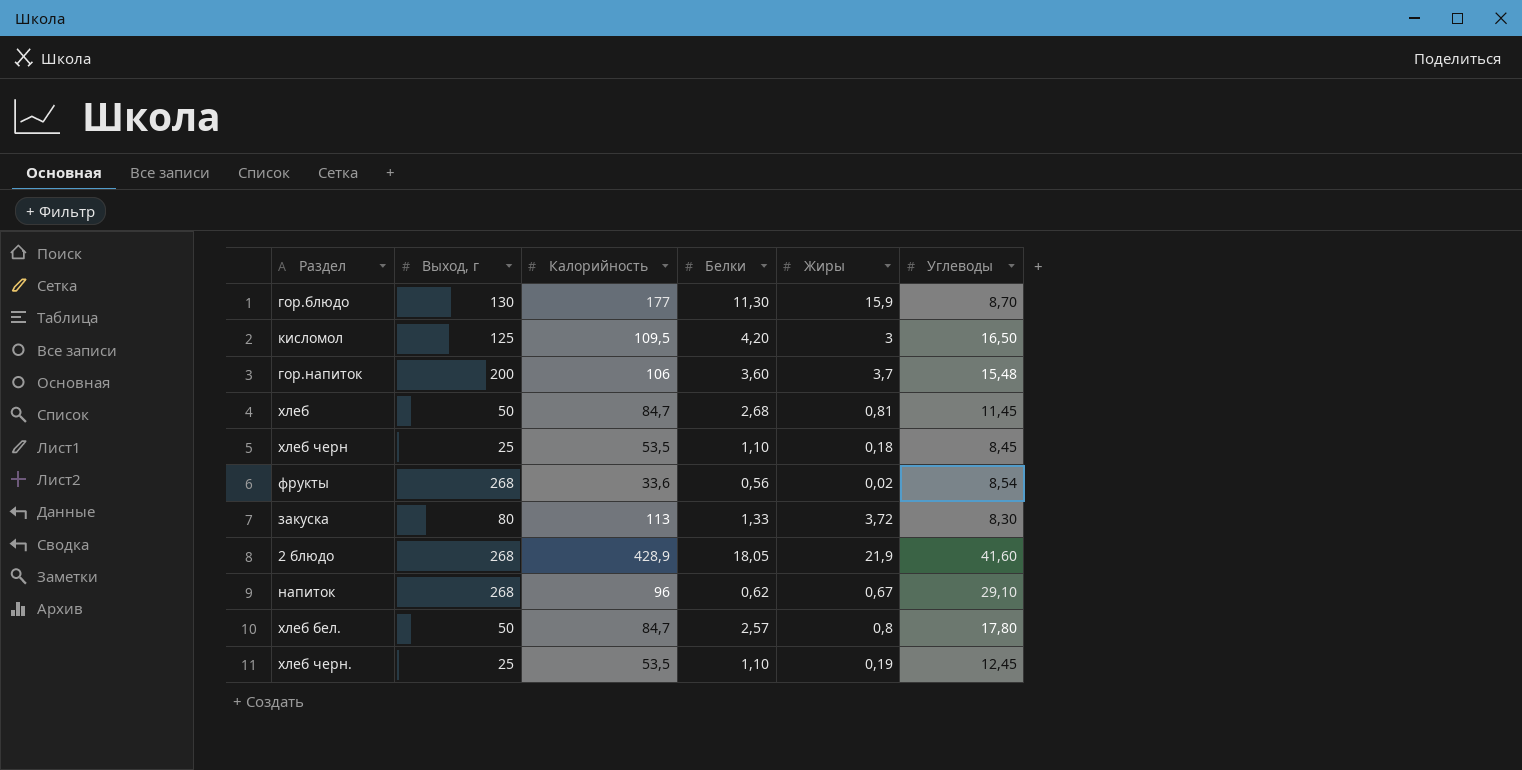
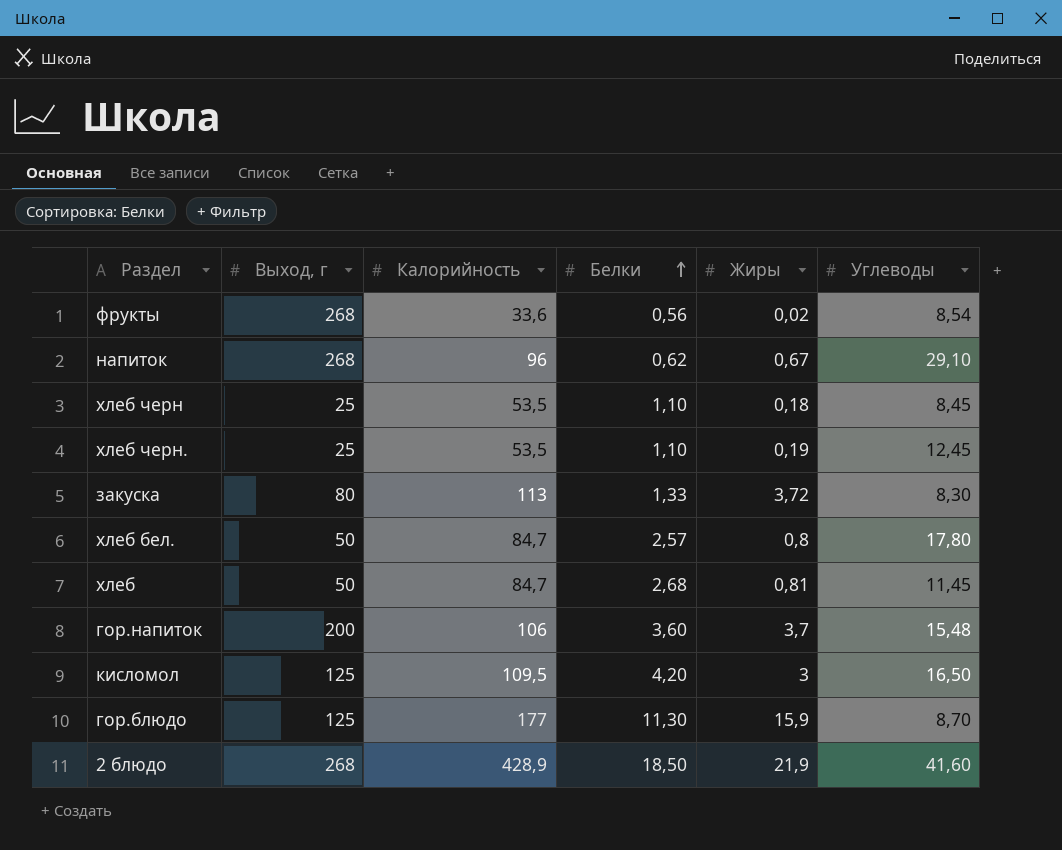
row order: none -> Белки ascending
гор.блюдо | Выход, г: 130 -> 125
2 блюдо | Белки: 18,05 -> 18,50

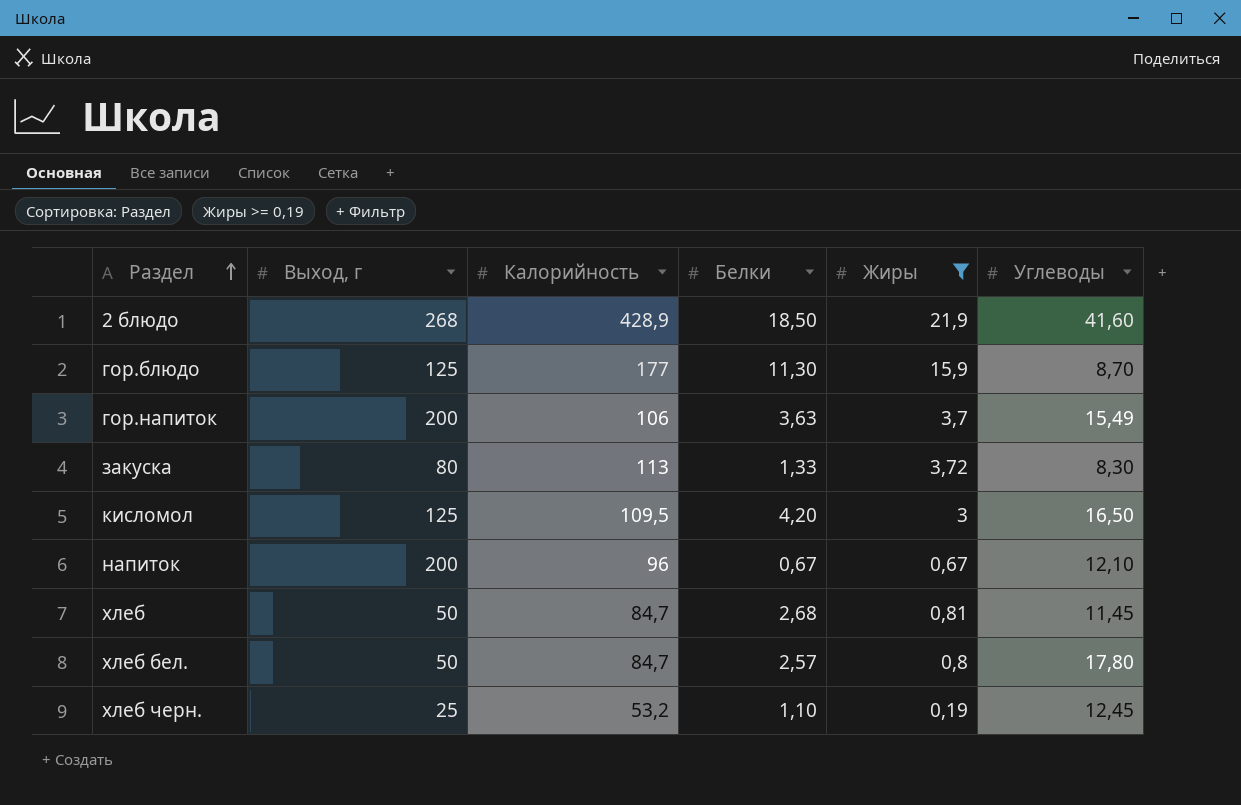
filter: none -> Жиры >= 0,19
row order: Белки ascending -> Раздел ascending
гор.напиток | Белки: 3,60 -> 3,63
гор.напиток | Углеводы: 15,48 -> 15,49
напиток | Выход, г: 268 -> 200
напиток | Белки: 0,62 -> 0,67
напиток | Углеводы: 29,10 -> 12,10
хлеб черн. | Калорийность: 53,5 -> 53,2

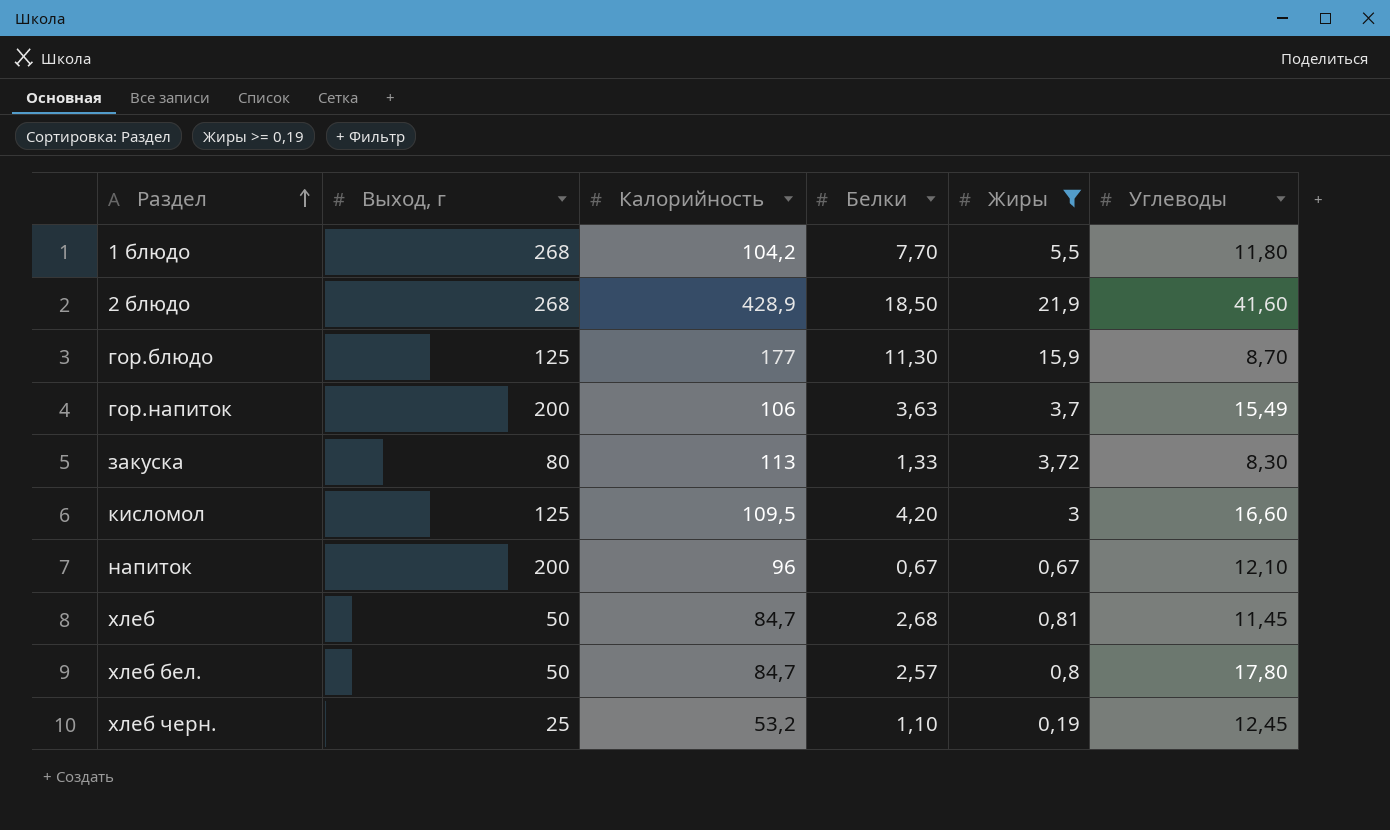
row 1 блюдо: none -> 268 | 104,2 | 7,70 | 5,5 | 11,80
кисломол | Углеводы: 16,50 -> 16,60

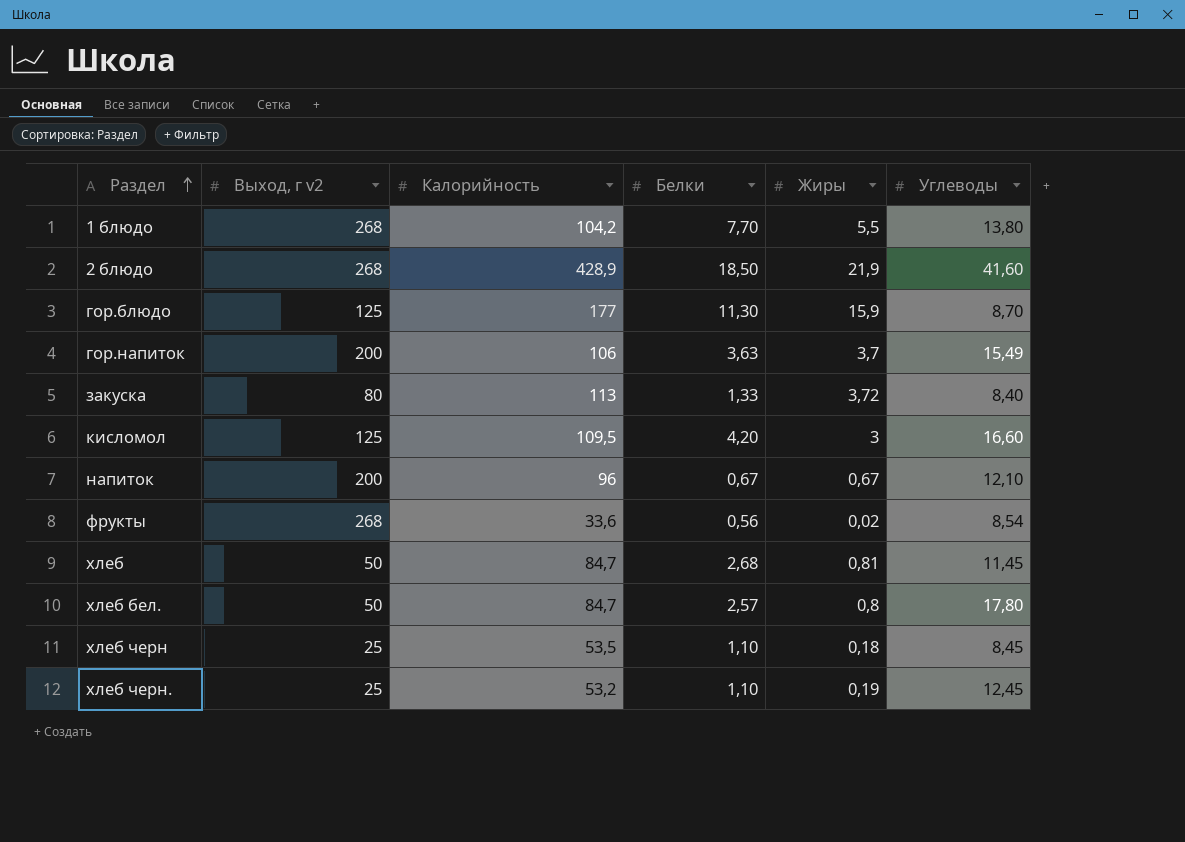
filter: Жиры >= 0,19 -> none
column name: Выход, г -> Выход, г v2
1 блюдо | Углеводы: 11,80 -> 13,80
закуска | Углеводы: 8,30 -> 8,40

